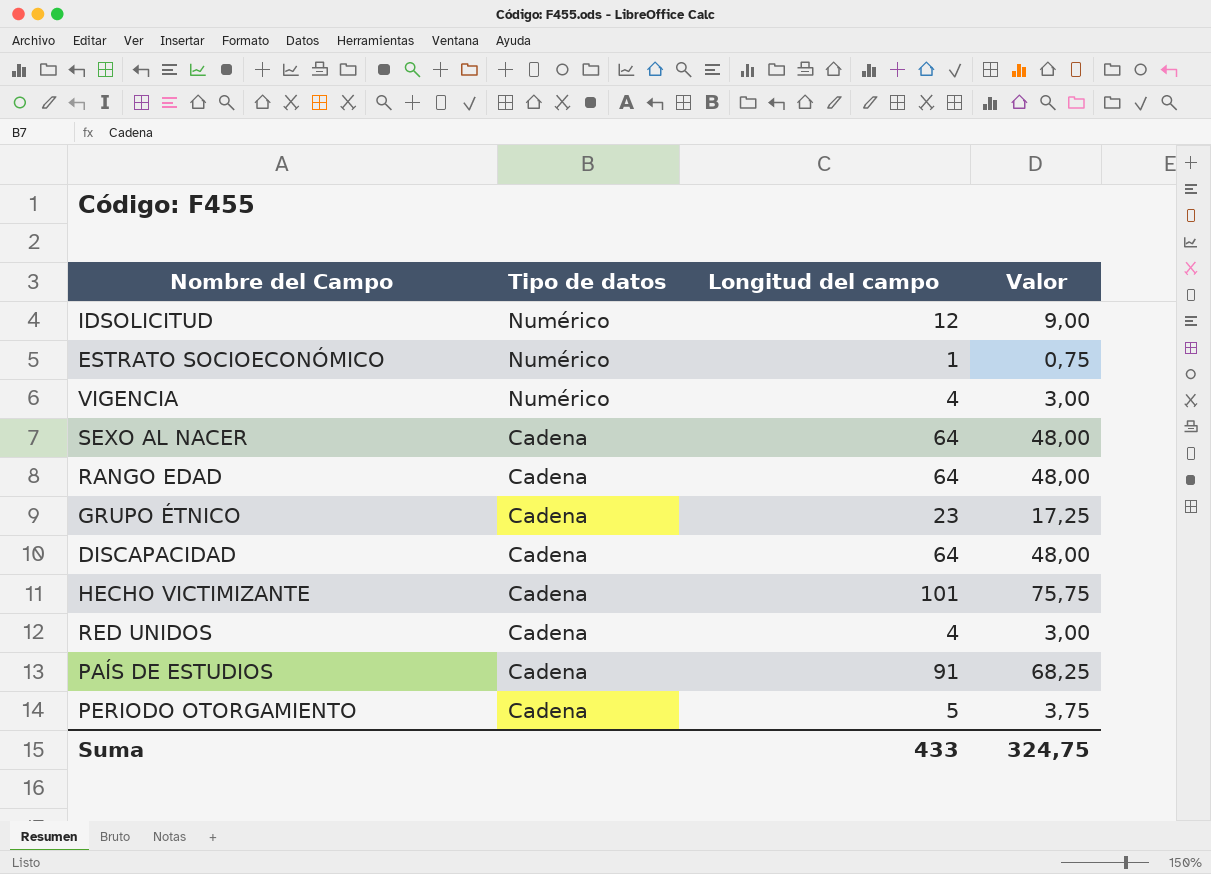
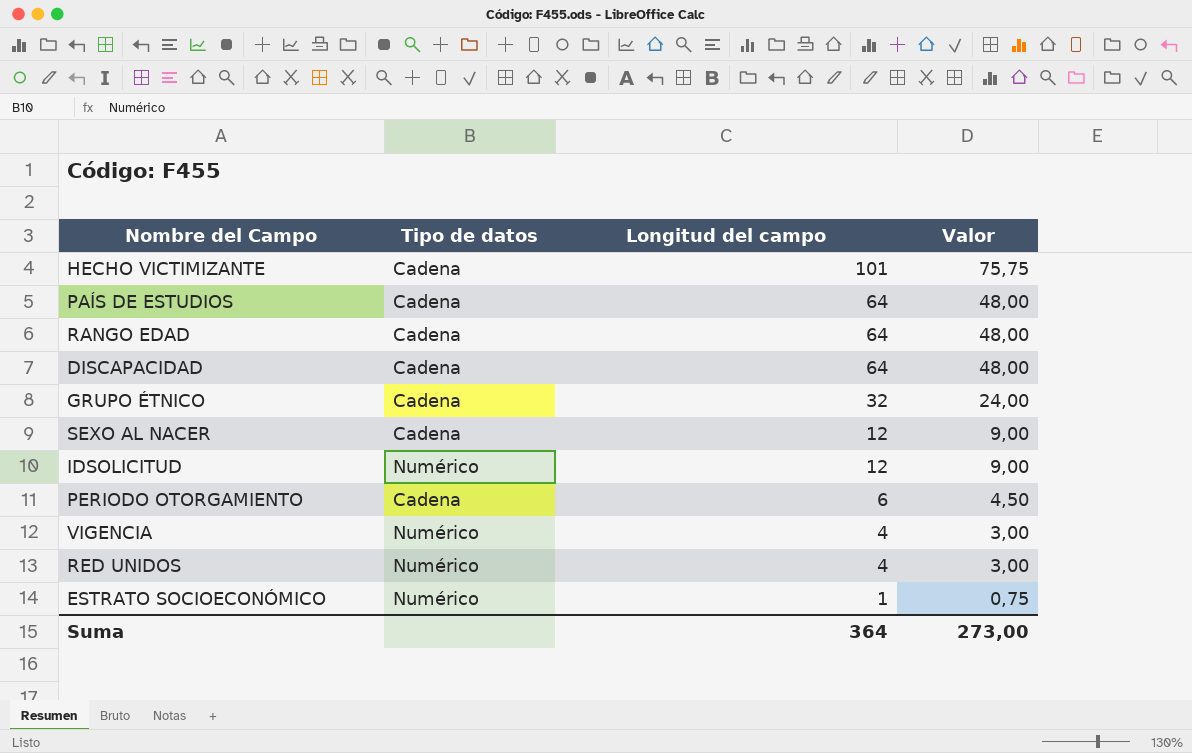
row order: Tipo de datos descending -> Longitud del campo descending
PAÍS DE ESTUDIOS | Longitud del campo: 91 -> 64
PAÍS DE ESTUDIOS | Valor: 68,25 -> 48,00
GRUPO ÉTNICO | Longitud del campo: 23 -> 32
GRUPO ÉTNICO | Valor: 17,25 -> 24,00
SEXO AL NACER | Longitud del campo: 64 -> 12
SEXO AL NACER | Valor: 48,00 -> 9,00
PERIODO OTORGAMIENTO | Longitud del campo: 5 -> 6
PERIODO OTORGAMIENTO | Valor: 3,75 -> 4,50
RED UNIDOS | Tipo de datos: Cadena -> Numérico
Suma | Longitud del campo: 433 -> 364
Suma | Valor: 324,75 -> 273,00

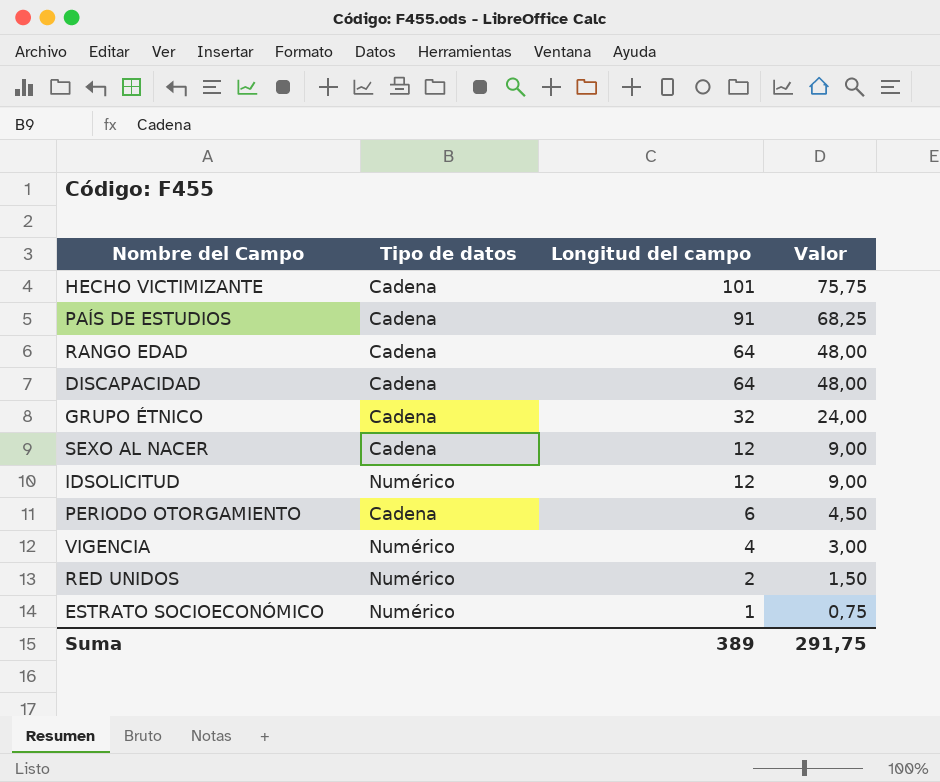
PAÍS DE ESTUDIOS | Longitud del campo: 64 -> 91
PAÍS DE ESTUDIOS | Valor: 48,00 -> 68,25
RED UNIDOS | Longitud del campo: 4 -> 2
RED UNIDOS | Valor: 3,00 -> 1,50
Suma | Longitud del campo: 364 -> 389
Suma | Valor: 273,00 -> 291,75

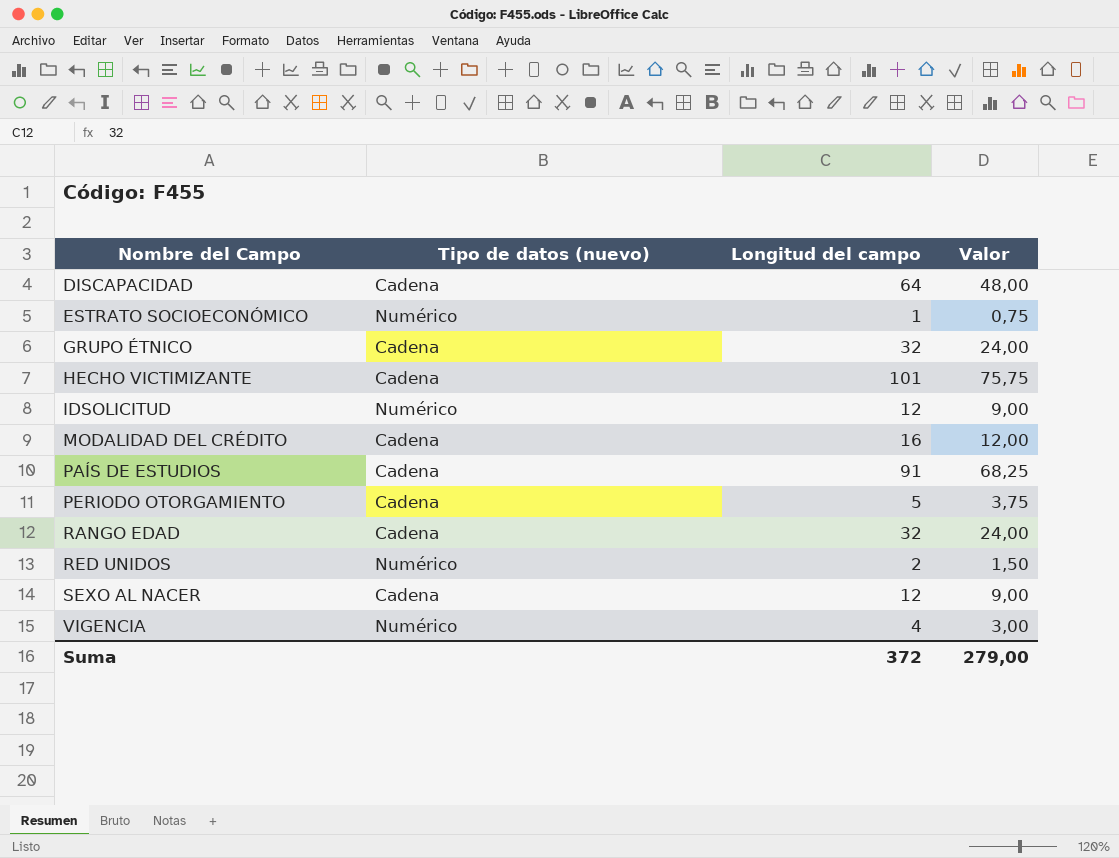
row order: Longitud del campo descending -> Nombre del Campo ascending
column name: Tipo de datos -> Tipo de datos (nuevo)
row MODALIDAD DEL CRÉDITO: none -> Cadena | 16 | 12,00
PERIODO OTORGAMIENTO | Longitud del campo: 6 -> 5
PERIODO OTORGAMIENTO | Valor: 4,50 -> 3,75
RANGO EDAD | Longitud del campo: 64 -> 32
RANGO EDAD | Valor: 48,00 -> 24,00
Suma | Longitud del campo: 389 -> 372
Suma | Valor: 291,75 -> 279,00

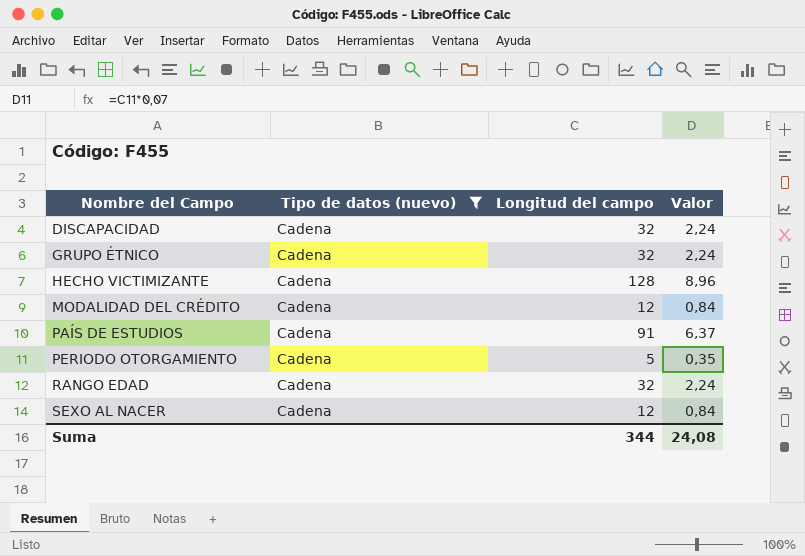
filter: none -> Tipo de datos (nuevo) = Cadena
column Valor | formula: [Longitud del campo] * 0,75 -> [Longitud del campo] * 0,07
DISCAPACIDAD | Longitud del campo: 64 -> 32
HECHO VICTIMIZANTE | Longitud del campo: 101 -> 128
MODALIDAD DEL CRÉDITO | Longitud del campo: 16 -> 12
Suma | Longitud del campo: 372 -> 344
Suma | Valor: 279,00 -> 24,08

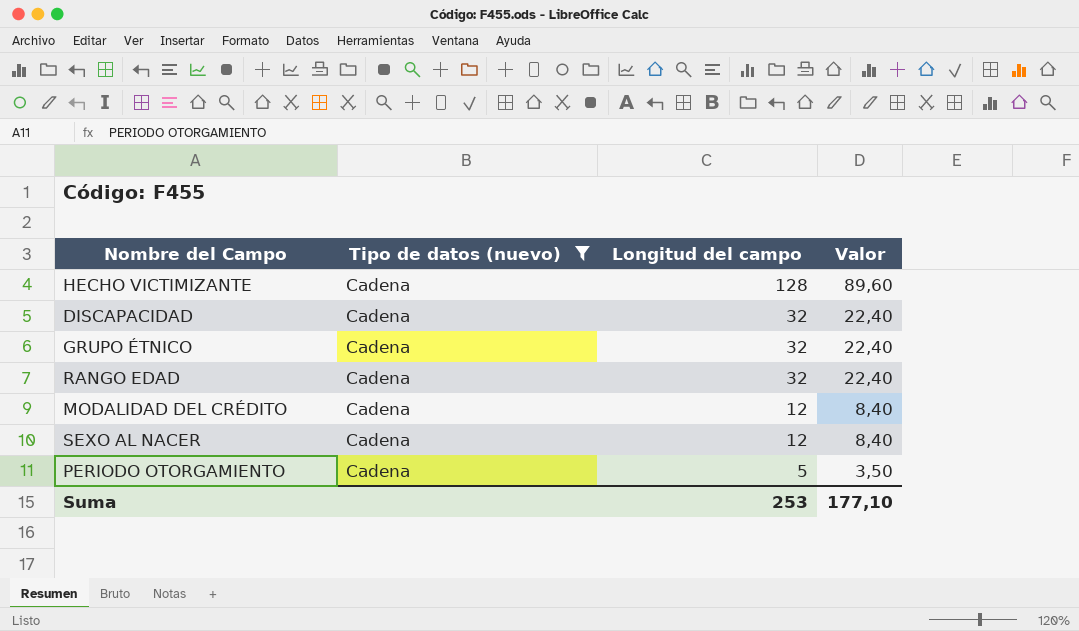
row order: Nombre del Campo ascending -> Longitud del campo descending
column Valor | formula: [Longitud del campo] * 0,07 -> [Longitud del campo] * 0,7
row PAÍS DE ESTUDIOS: Cadena | 91 | 6,37 -> none
Suma | Longitud del campo: 344 -> 253
Suma | Valor: 24,08 -> 177,10

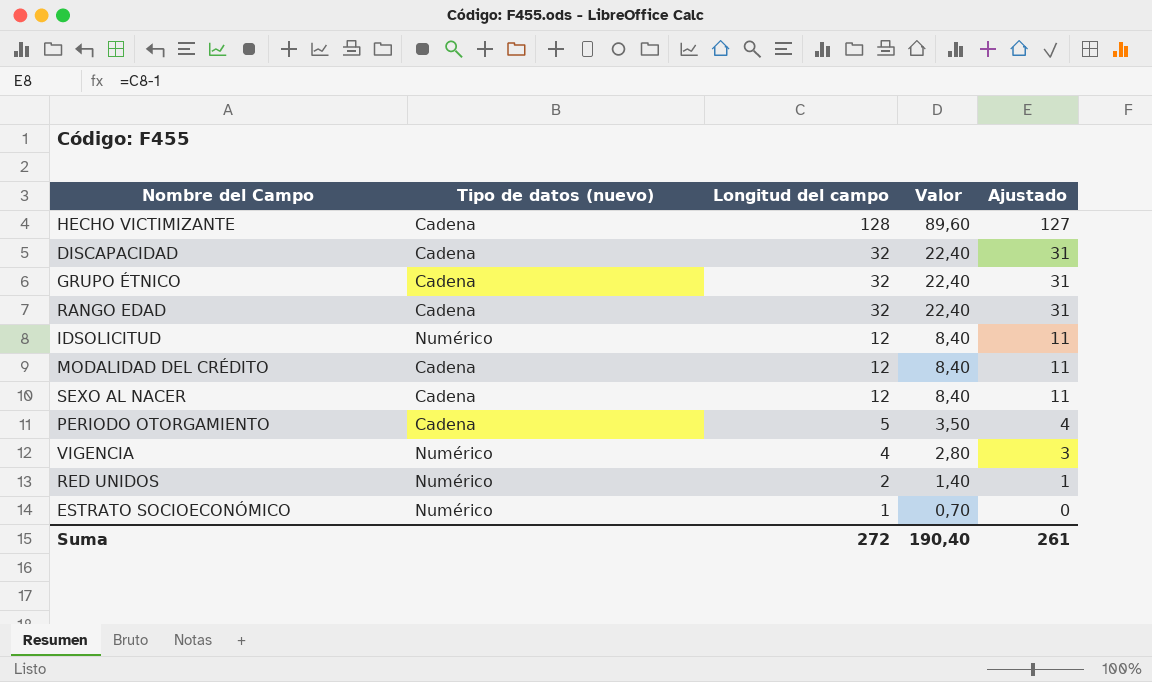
filter: Tipo de datos (nuevo) = Cadena -> none
column Ajustado | formula: none -> [Longitud del campo] - 1
Suma | Longitud del campo: 253 -> 272
Suma | Valor: 177,10 -> 190,40

